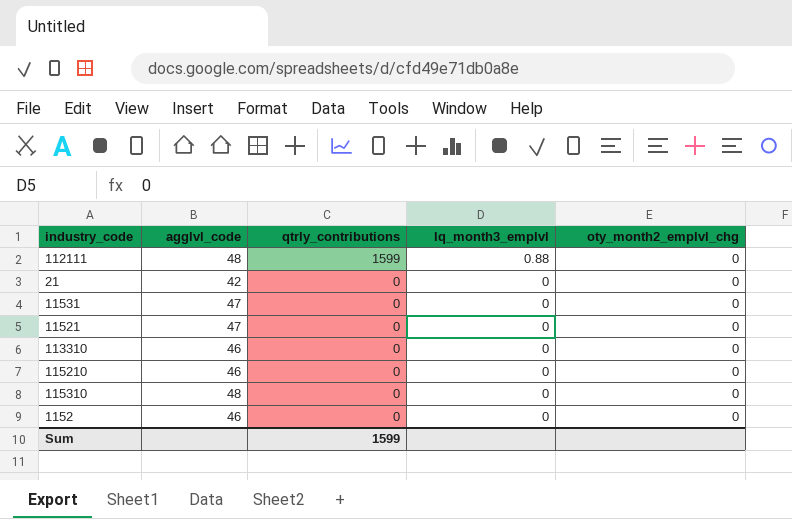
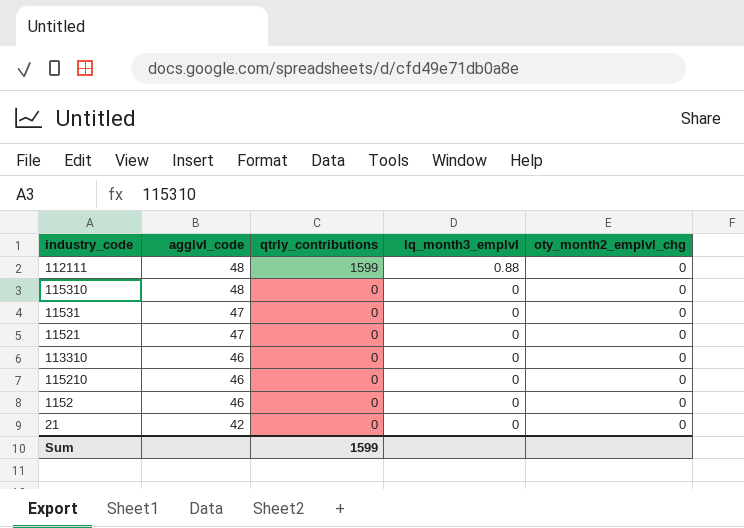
row order: qtrly_contributions descending -> agglvl_code descending

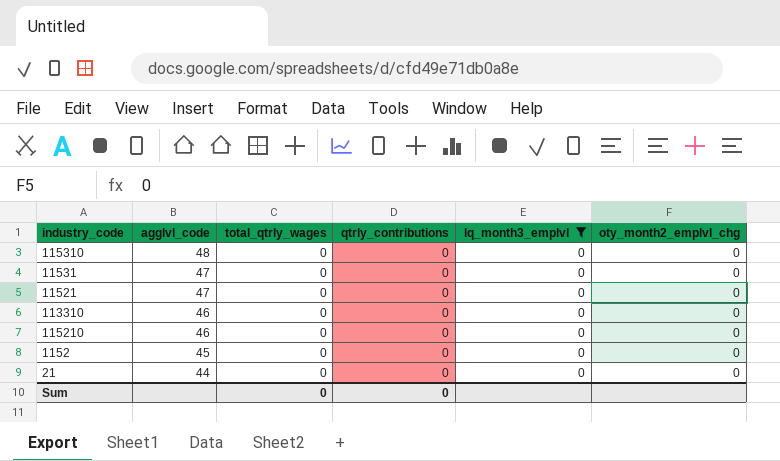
filter: none -> lq_month3_emplvl = 0
column total_qtrly_wages | position: none -> 3
1152 | agglvl_code: 46 -> 45
21 | agglvl_code: 42 -> 44
Sum | qtrly_contributions: 1599 -> 0

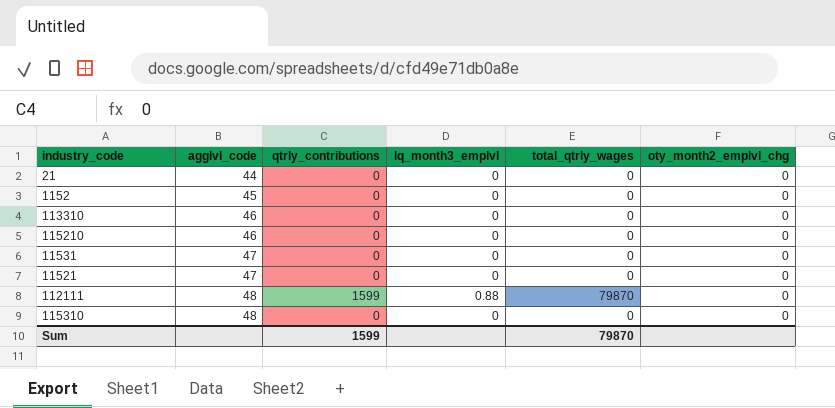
filter: lq_month3_emplvl = 0 -> none
row order: agglvl_code descending -> agglvl_code ascending
column total_qtrly_wages | position: 3 -> 5
Sum | qtrly_contributions: 0 -> 1599
Sum | total_qtrly_wages: 0 -> 79870

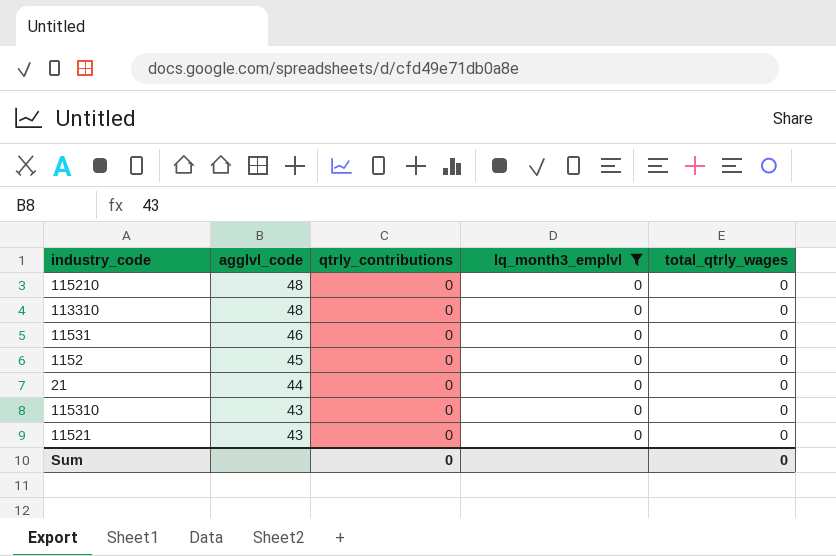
filter: none -> lq_month3_emplvl = 0
row order: agglvl_code ascending -> agglvl_code descending
column oty_month2_emplvl_chg | position: 6 -> none
115210 | agglvl_code: 46 -> 48
113310 | agglvl_code: 46 -> 48
11531 | agglvl_code: 47 -> 46
115310 | agglvl_code: 48 -> 43
11521 | agglvl_code: 47 -> 43
Sum | qtrly_contributions: 1599 -> 0
Sum | total_qtrly_wages: 79870 -> 0

